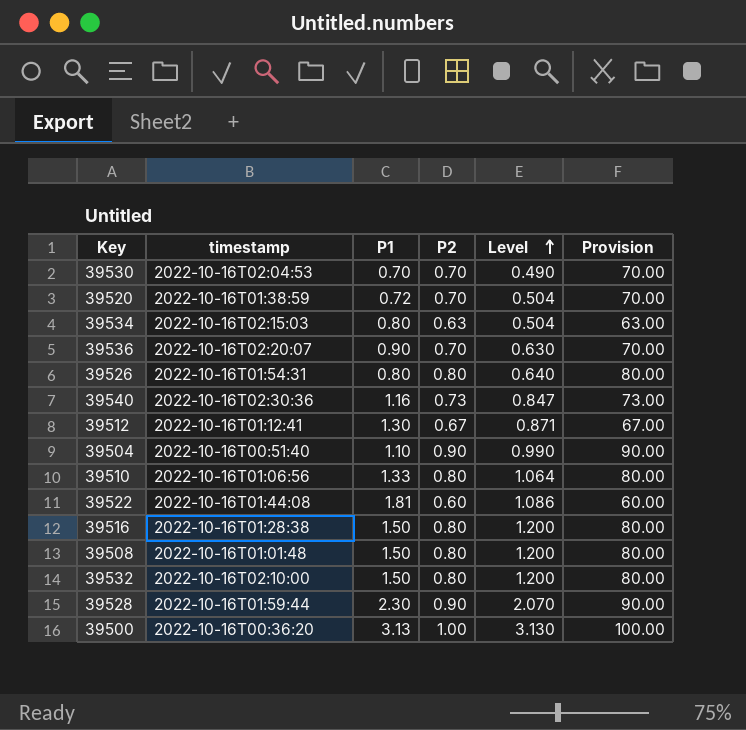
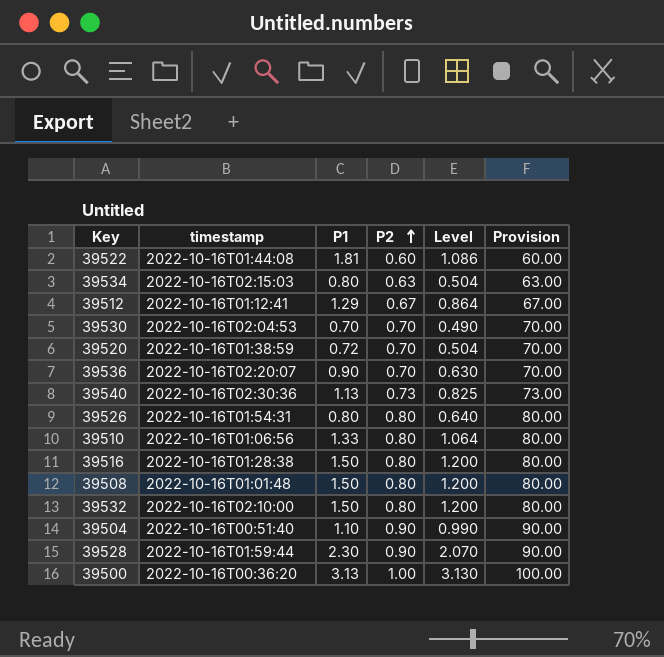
row order: Level ascending -> P2 ascending
39512 | P1: 1.30 -> 1.29
39512 | Level: 0.871 -> 0.864
39540 | P1: 1.16 -> 1.13
39540 | Level: 0.847 -> 0.825

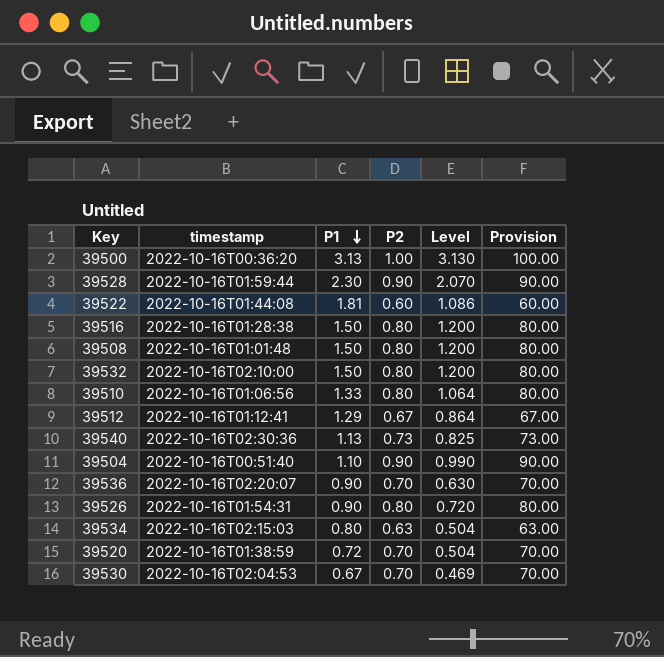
row order: P2 ascending -> P1 descending
39526 | P1: 0.80 -> 0.90
39526 | Level: 0.640 -> 0.720
39530 | P1: 0.70 -> 0.67
39530 | Level: 0.490 -> 0.469

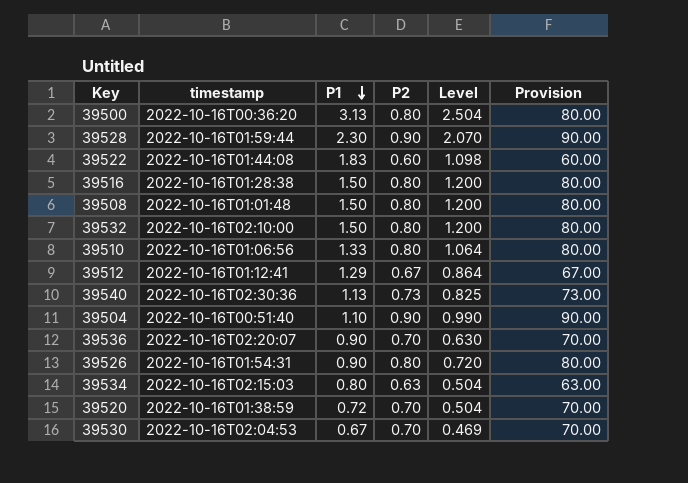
39500 | P2: 1.00 -> 0.80
39500 | Level: 3.130 -> 2.504
39500 | Provision: 100.00 -> 80.00
39522 | P1: 1.81 -> 1.83
39522 | Level: 1.086 -> 1.098

